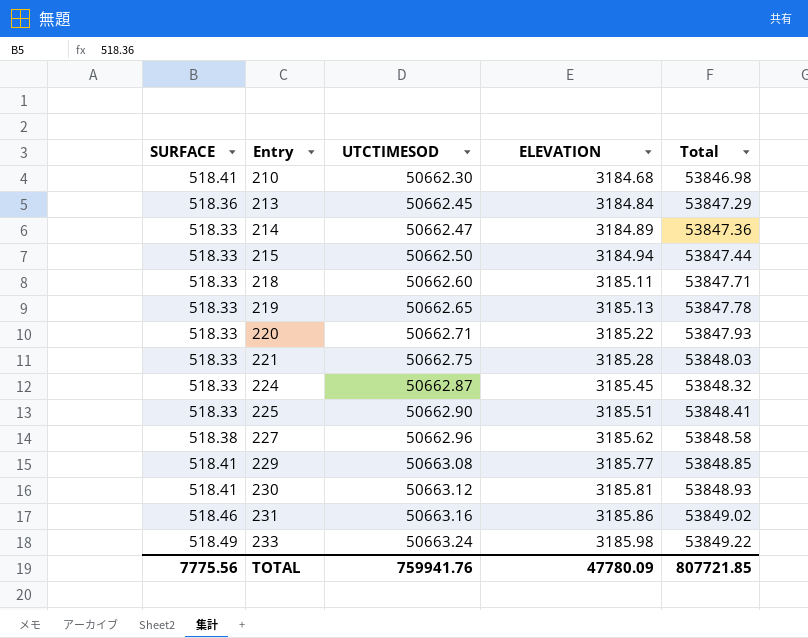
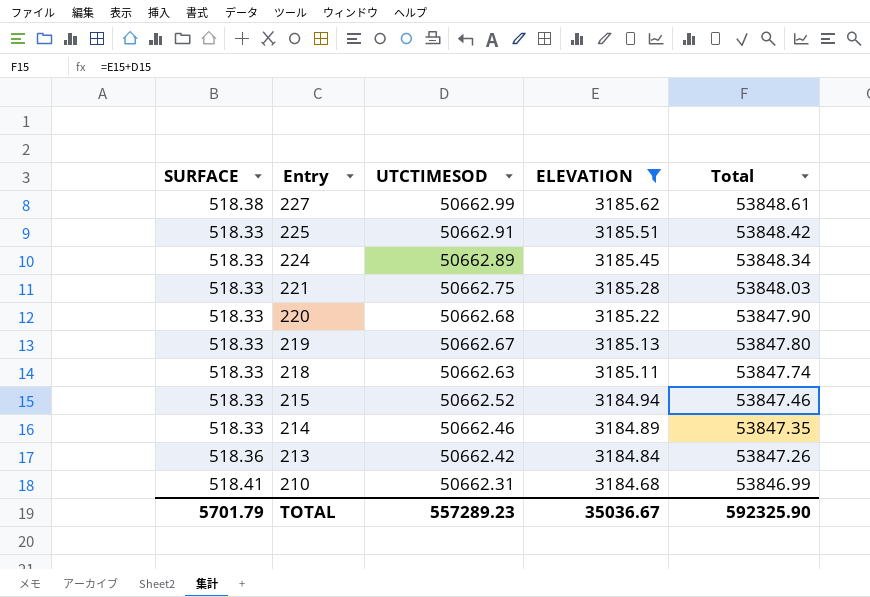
filter: none -> ELEVATION <= 3185.62
row order: Entry ascending -> Entry descending
227 | UTCTIMESOD: 50662.96 -> 50662.99
227 | Total: 53848.58 -> 53848.61
225 | UTCTIMESOD: 50662.90 -> 50662.91
225 | Total: 53848.41 -> 53848.42
224 | UTCTIMESOD: 50662.87 -> 50662.89
224 | Total: 53848.32 -> 53848.34
220 | UTCTIMESOD: 50662.71 -> 50662.68
220 | Total: 53847.93 -> 53847.90
219 | UTCTIMESOD: 50662.65 -> 50662.67
219 | Total: 53847.78 -> 53847.80
218 | UTCTIMESOD: 50662.60 -> 50662.63
218 | Total: 53847.71 -> 53847.74
215 | UTCTIMESOD: 50662.50 -> 50662.52
215 | Total: 53847.44 -> 53847.46
214 | UTCTIMESOD: 50662.47 -> 50662.46
214 | Total: 53847.36 -> 53847.35
213 | UTCTIMESOD: 50662.45 -> 50662.42
213 | Total: 53847.29 -> 53847.26
210 | UTCTIMESOD: 50662.30 -> 50662.31
210 | Total: 53846.98 -> 53846.99
TOTAL | SURFACE: 7775.56 -> 5701.79
TOTAL | UTCTIMESOD: 759941.76 -> 557289.23
TOTAL | ELEVATION: 47780.09 -> 35036.67
TOTAL | Total: 807721.85 -> 592325.90

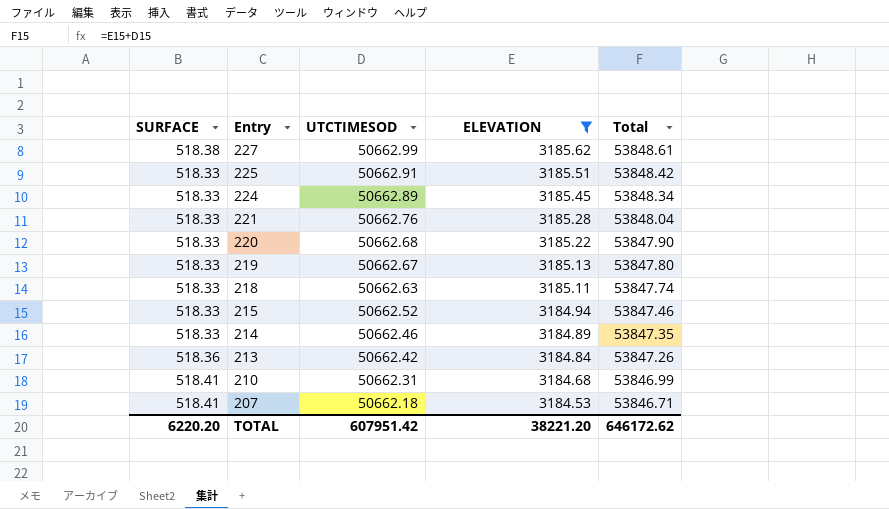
221 | UTCTIMESOD: 50662.75 -> 50662.76
221 | Total: 53848.03 -> 53848.04
row 207: none -> 518.41 | 50662.18 | 3184.53 | 53846.71
TOTAL | SURFACE: 5701.79 -> 6220.20
TOTAL | UTCTIMESOD: 557289.23 -> 607951.42
TOTAL | ELEVATION: 35036.67 -> 38221.20
TOTAL | Total: 592325.90 -> 646172.62

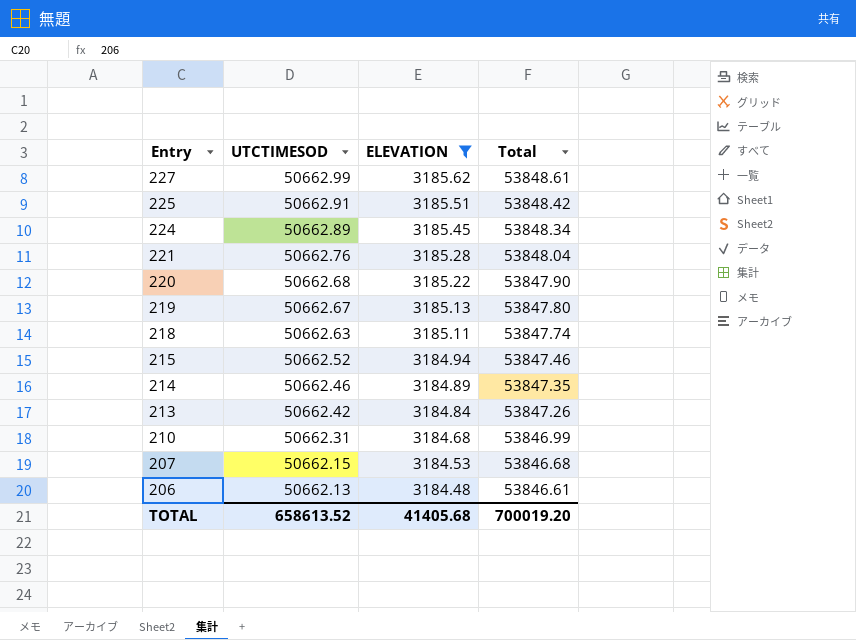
column SURFACE | position: 1 -> none
207 | UTCTIMESOD: 50662.18 -> 50662.15
207 | Total: 53846.71 -> 53846.68
row 206: none -> 50662.13 | 3184.48 | 53846.61
TOTAL | UTCTIMESOD: 607951.42 -> 658613.52
TOTAL | ELEVATION: 38221.20 -> 41405.68
TOTAL | Total: 646172.62 -> 700019.20

